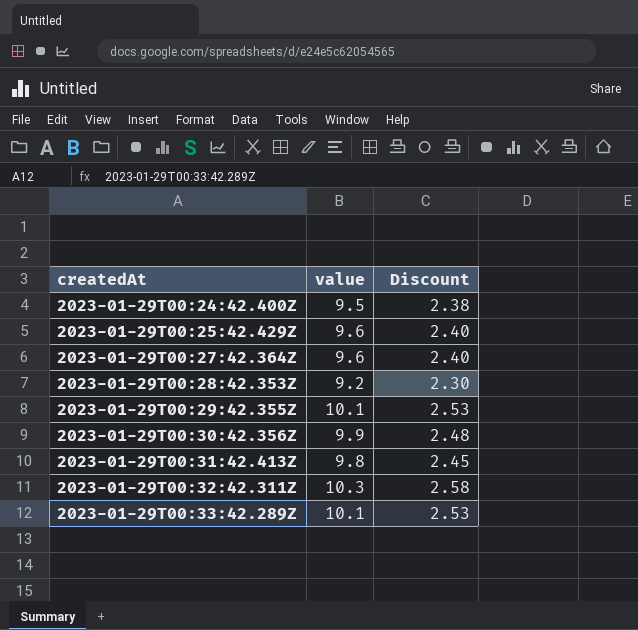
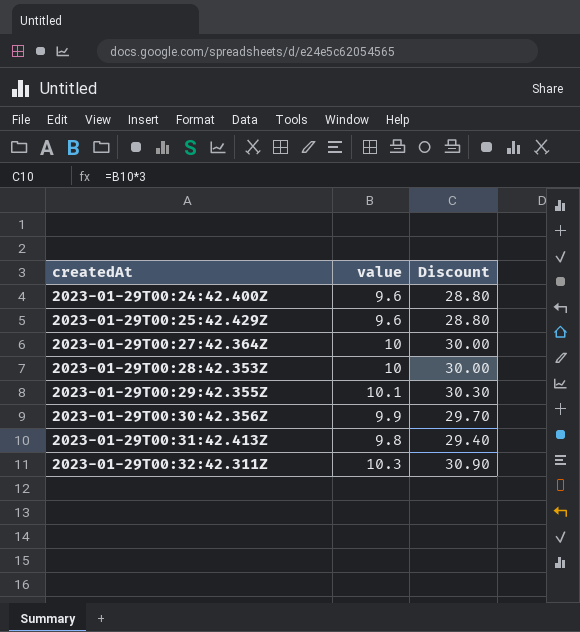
column Discount | formula: [value] * 0.25 -> [value] * 3
row 2023-01-29T00:33:42.289Z: 10.1 | 2.53 -> none
2023-01-29T00:24:42.400Z | value: 9.5 -> 9.6
2023-01-29T00:27:42.364Z | value: 9.6 -> 10
2023-01-29T00:28:42.353Z | value: 9.2 -> 10

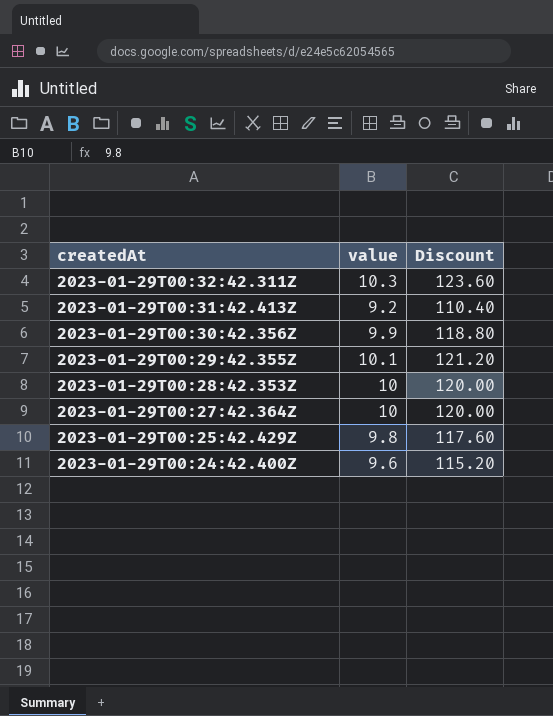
row order: createdAt ascending -> createdAt descending
column Discount | formula: [value] * 3 -> [value] * 12
2023-01-29T00:31:42.413Z | value: 9.8 -> 9.2
2023-01-29T00:25:42.429Z | value: 9.6 -> 9.8

